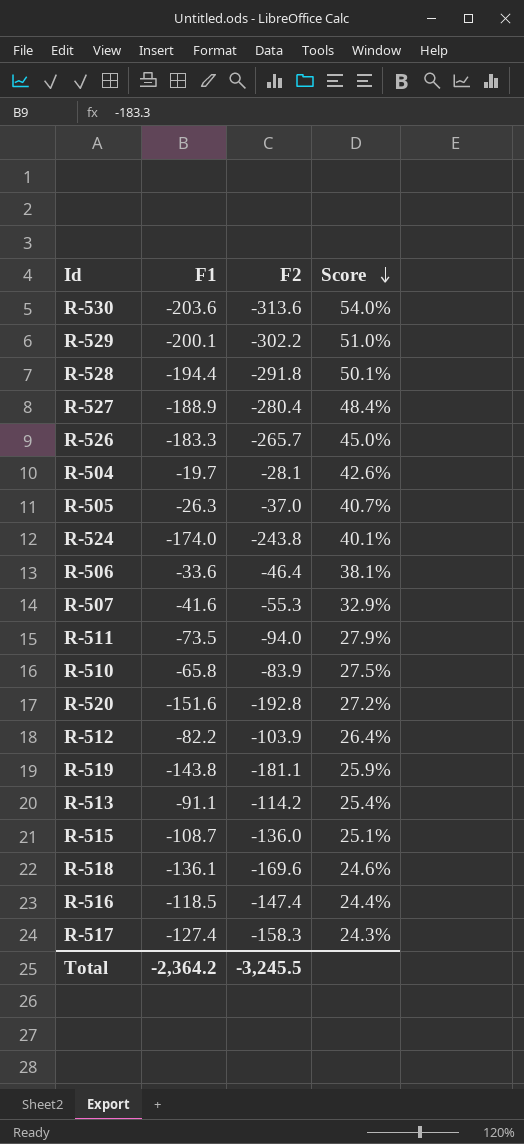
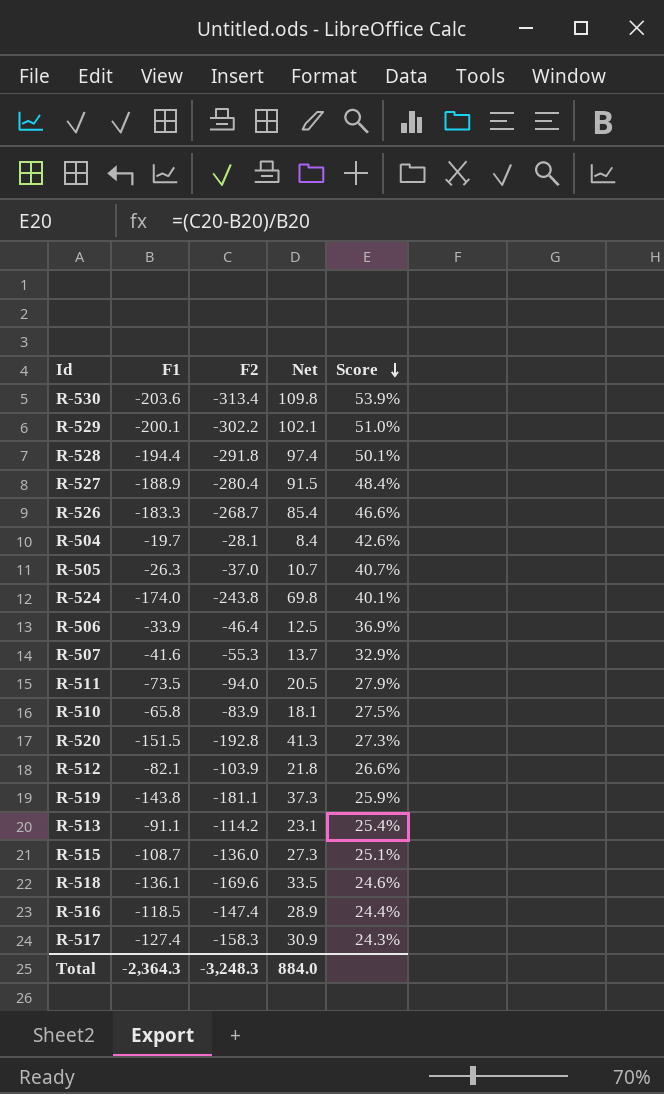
column Net | formula: none -> [F1] - [F2]
R-530 | F2: -313.6 -> -313.4
R-530 | Score: 54.0% -> 53.9%
R-526 | F2: -265.7 -> -268.7
R-526 | Score: 45.0% -> 46.6%
R-506 | F1: -33.6 -> -33.9
R-506 | Score: 38.1% -> 36.9%
R-520 | F1: -151.6 -> -151.5
R-520 | Score: 27.2% -> 27.3%
R-512 | F1: -82.2 -> -82.1
R-512 | Score: 26.4% -> 26.6%
Total | F1: -2,364.2 -> -2,364.3
Total | F2: -3,245.5 -> -3,248.3

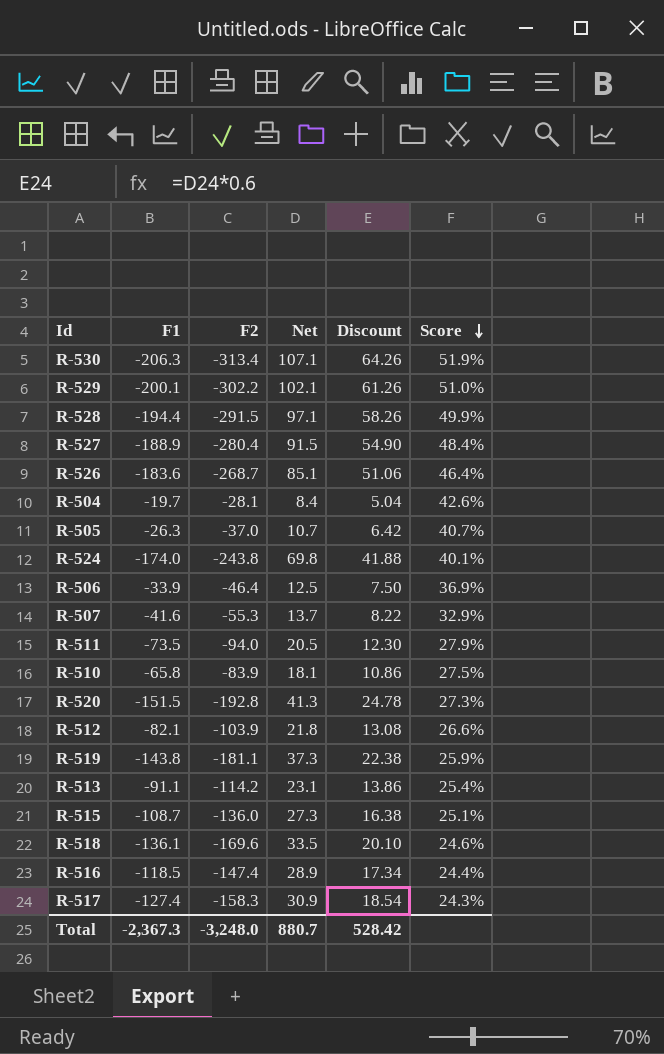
column Discount | formula: none -> [Net] * 0.6
R-530 | F1: -203.6 -> -206.3
R-530 | Net: 109.8 -> 107.1
R-530 | Score: 53.9% -> 51.9%
R-528 | F2: -291.8 -> -291.5
R-528 | Net: 97.4 -> 97.1
R-528 | Score: 50.1% -> 49.9%
R-526 | F1: -183.3 -> -183.6
R-526 | Net: 85.4 -> 85.1
R-526 | Score: 46.6% -> 46.4%
Total | F1: -2,364.3 -> -2,367.3
Total | F2: -3,248.3 -> -3,248.0
Total | Net: 884.0 -> 880.7

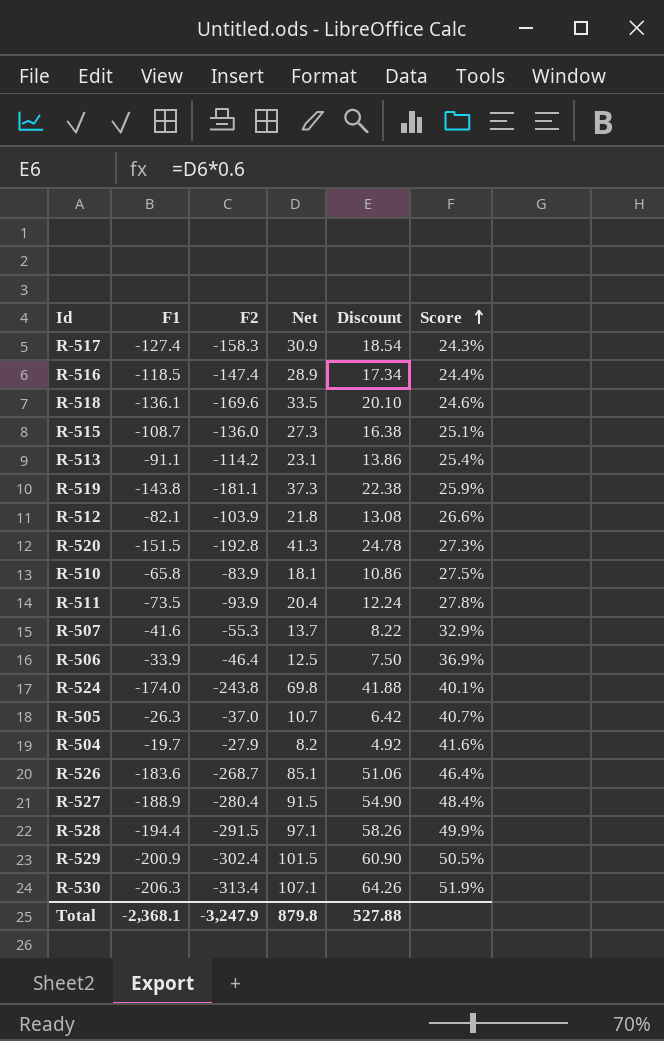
row order: Score descending -> Score ascending
R-511 | F2: -94.0 -> -93.9
R-511 | Net: 20.5 -> 20.4
R-511 | Discount: 12.30 -> 12.24
R-511 | Score: 27.9% -> 27.8%
R-504 | F2: -28.1 -> -27.9
R-504 | Net: 8.4 -> 8.2
R-504 | Discount: 5.04 -> 4.92
R-504 | Score: 42.6% -> 41.6%
R-529 | F1: -200.1 -> -200.9
R-529 | F2: -302.2 -> -302.4
R-529 | Net: 102.1 -> 101.5
R-529 | Discount: 61.26 -> 60.90
R-529 | Score: 51.0% -> 50.5%
Total | F1: -2,367.3 -> -2,368.1
Total | F2: -3,248.0 -> -3,247.9
Total | Net: 880.7 -> 879.8
Total | Discount: 528.42 -> 527.88

